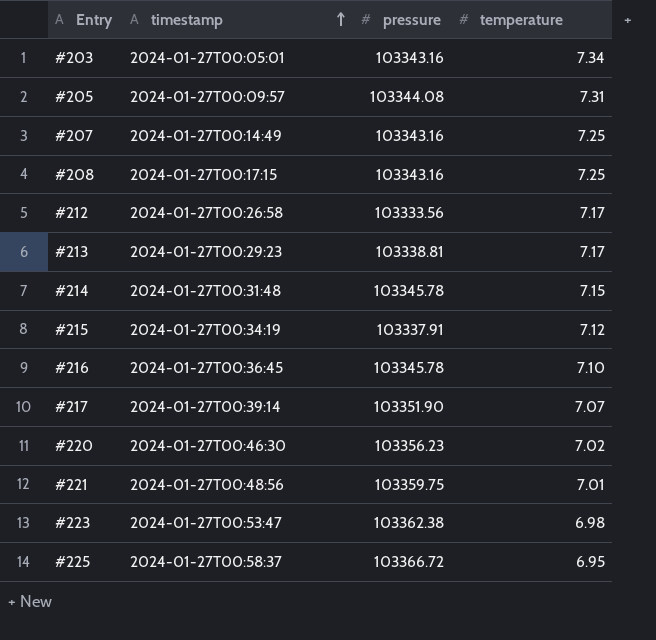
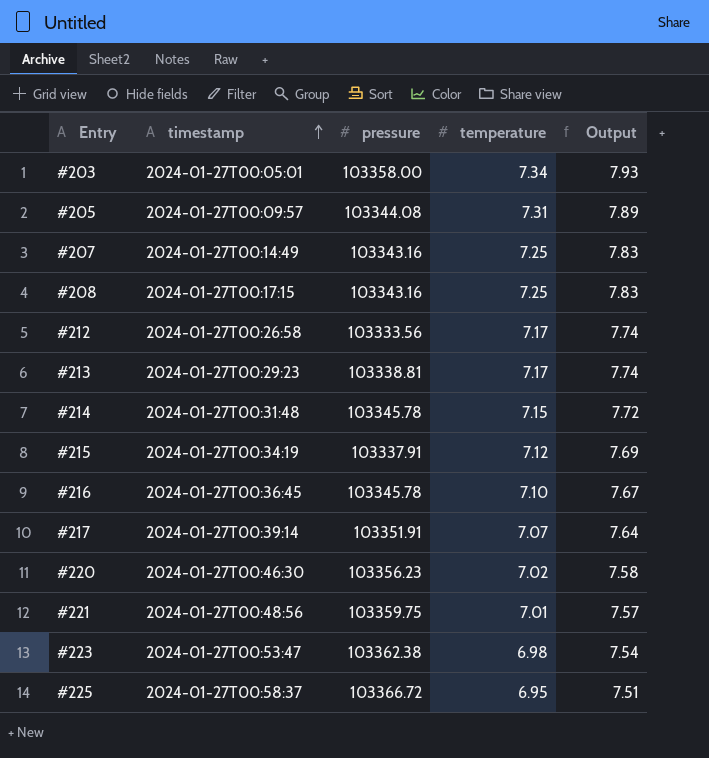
column Output | formula: none -> [temperature] * 1.08
#203 | pressure: 103343.16 -> 103358.00
#217 | pressure: 103351.90 -> 103351.91

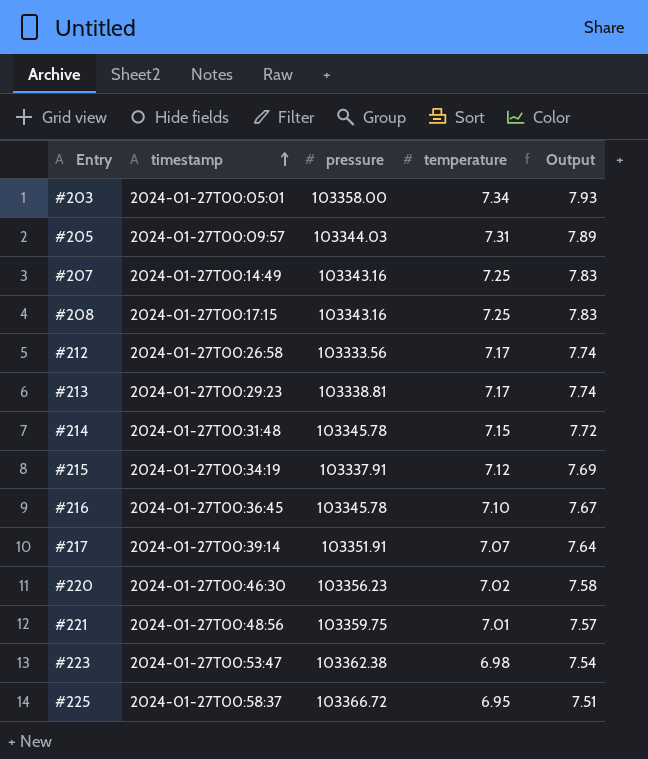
#205 | pressure: 103344.08 -> 103344.03

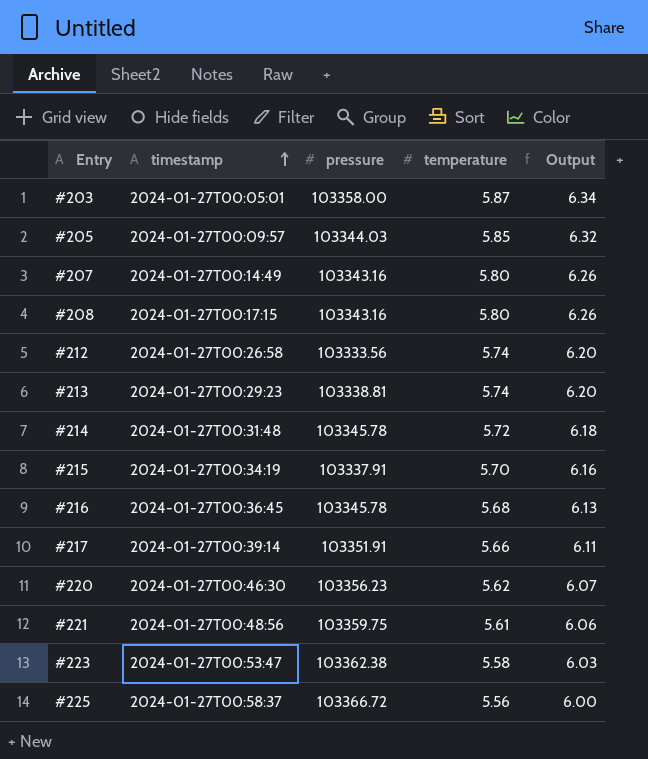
#203 | temperature: 7.34 -> 5.87
#203 | Output: 7.93 -> 6.34
#205 | temperature: 7.31 -> 5.85
#205 | Output: 7.89 -> 6.32
#207 | temperature: 7.25 -> 5.80
#207 | Output: 7.83 -> 6.26
#208 | temperature: 7.25 -> 5.80
#208 | Output: 7.83 -> 6.26
#212 | temperature: 7.17 -> 5.74
#212 | Output: 7.74 -> 6.20
#213 | temperature: 7.17 -> 5.74
#213 | Output: 7.74 -> 6.20
#214 | temperature: 7.15 -> 5.72
#214 | Output: 7.72 -> 6.18
#215 | temperature: 7.12 -> 5.70
#215 | Output: 7.69 -> 6.16
#216 | temperature: 7.10 -> 5.68
#216 | Output: 7.67 -> 6.13
#217 | temperature: 7.07 -> 5.66
#217 | Output: 7.64 -> 6.11
#220 | temperature: 7.02 -> 5.62
#220 | Output: 7.58 -> 6.07
#221 | temperature: 7.01 -> 5.61
#221 | Output: 7.57 -> 6.06
#223 | temperature: 6.98 -> 5.58
#223 | Output: 7.54 -> 6.03
#225 | temperature: 6.95 -> 5.56
#225 | Output: 7.51 -> 6.00

